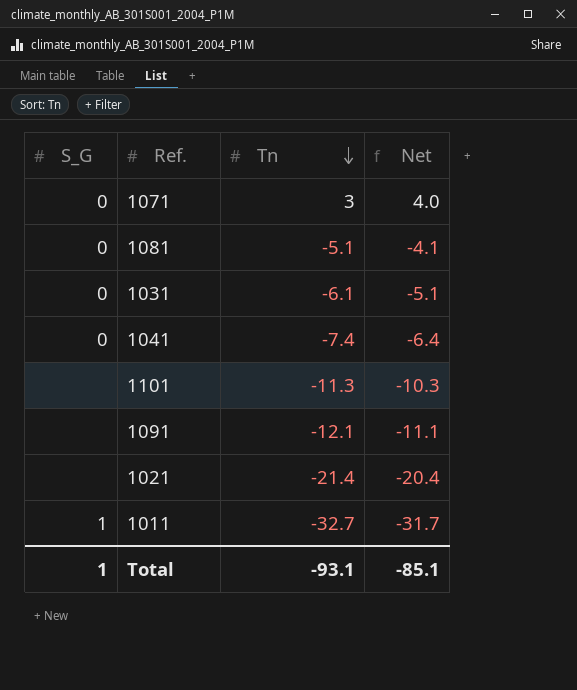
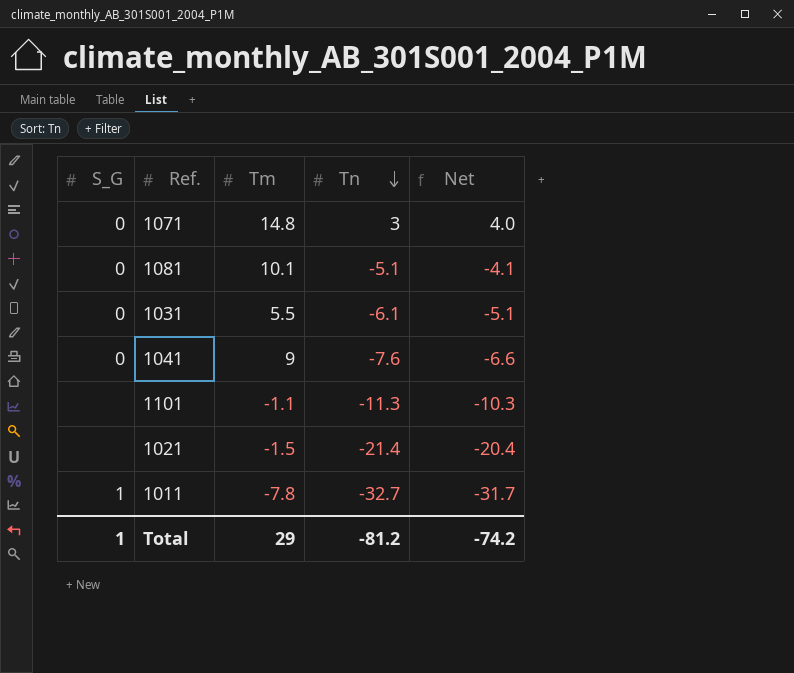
column Tm | position: none -> 3
row 1091: none | -12.1 | -11.1 -> none
1041 | Tn: -7.4 -> -7.6
1041 | Net: -6.4 -> -6.6
Total | Tn: -93.1 -> -81.2
Total | Net: -85.1 -> -74.2

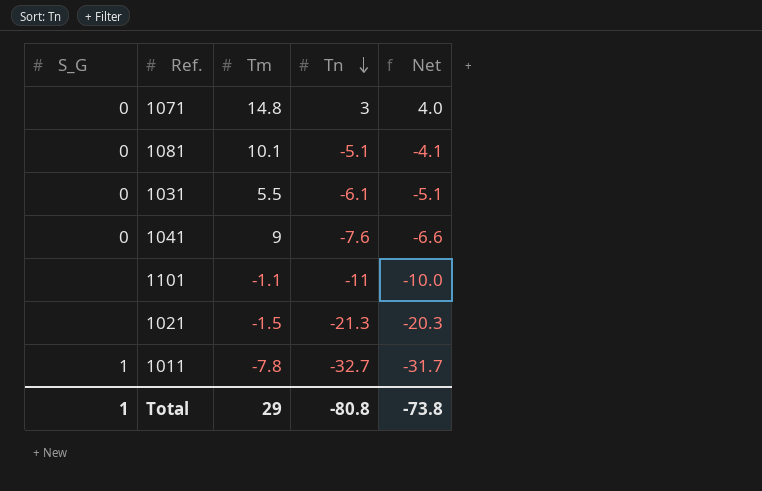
1101 | Tn: -11.3 -> -11
1101 | Net: -10.3 -> -10.0
1021 | Tn: -21.4 -> -21.3
1021 | Net: -20.4 -> -20.3
Total | Tn: -81.2 -> -80.8
Total | Net: -74.2 -> -73.8

